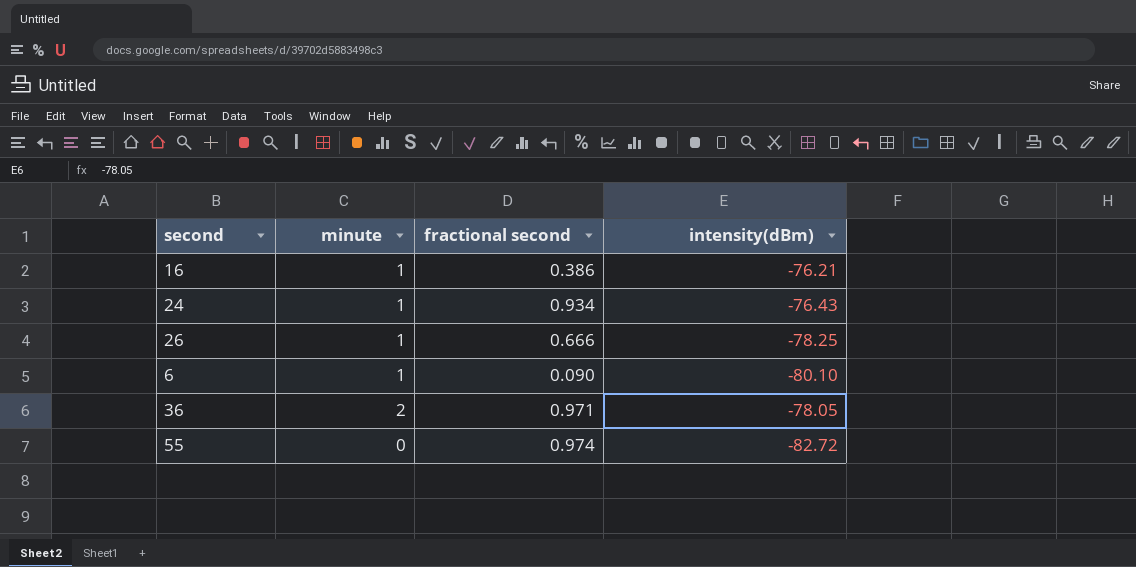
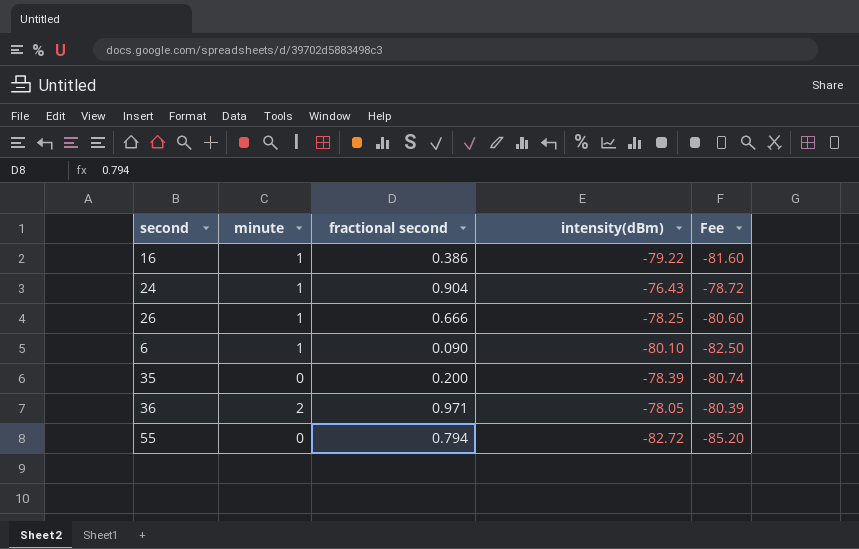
column Fee | formula: none -> [intensity(dBm)] * 1.03
16 | intensity(dBm): -76.21 -> -79.22
24 | fractional second: 0.934 -> 0.904
row 35: none -> 0 | 0.200 | -78.39 | -80.74
55 | fractional second: 0.974 -> 0.794

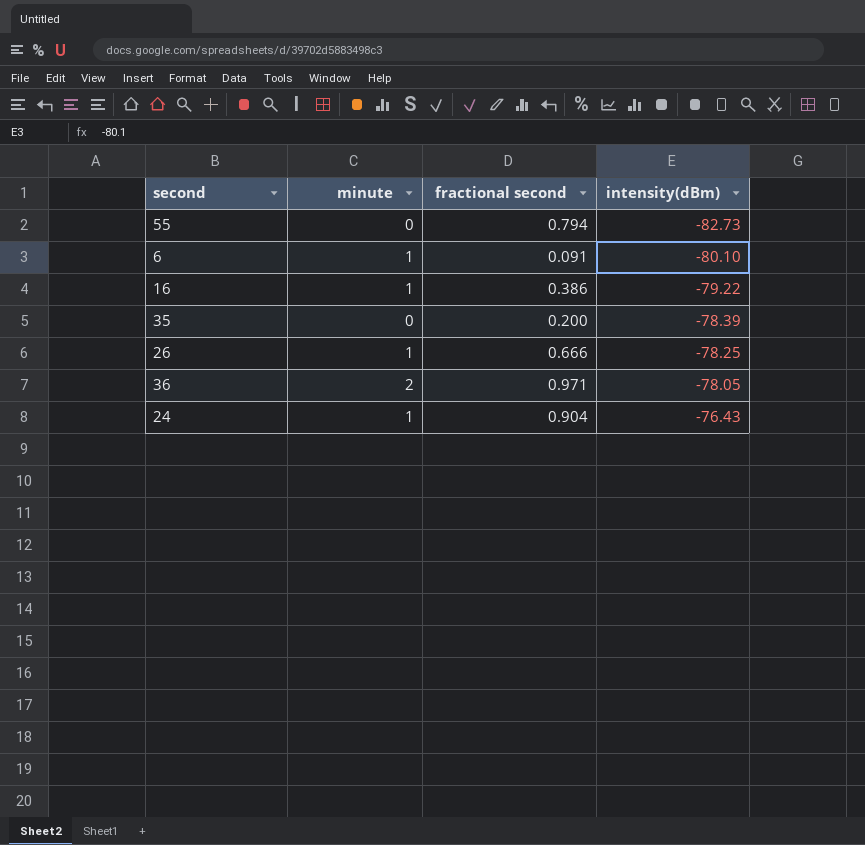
row order: none -> intensity(dBm) ascending
column Fee | formula: [intensity(dBm)] * 1.03 -> none
55 | intensity(dBm): -82.72 -> -82.73
6 | fractional second: 0.090 -> 0.091

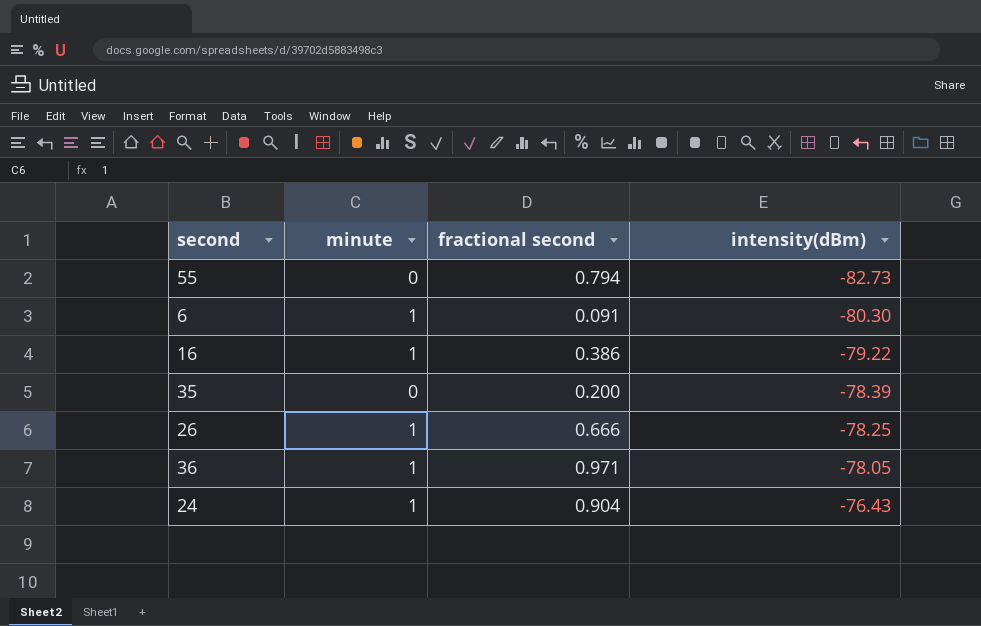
6 | intensity(dBm): -80.10 -> -80.30
36 | minute: 2 -> 1

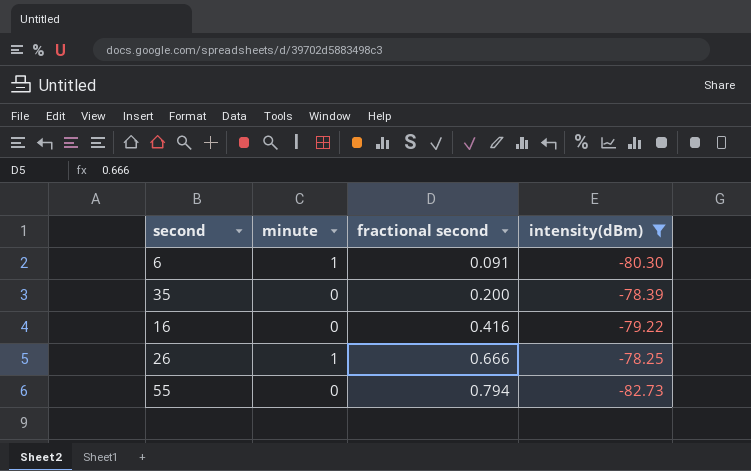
filter: none -> intensity(dBm) <= -78.25
row order: intensity(dBm) ascending -> fractional second ascending
16 | minute: 1 -> 0
16 | fractional second: 0.386 -> 0.416

